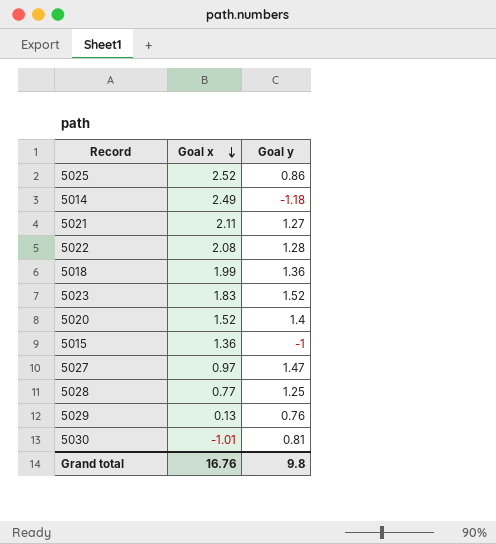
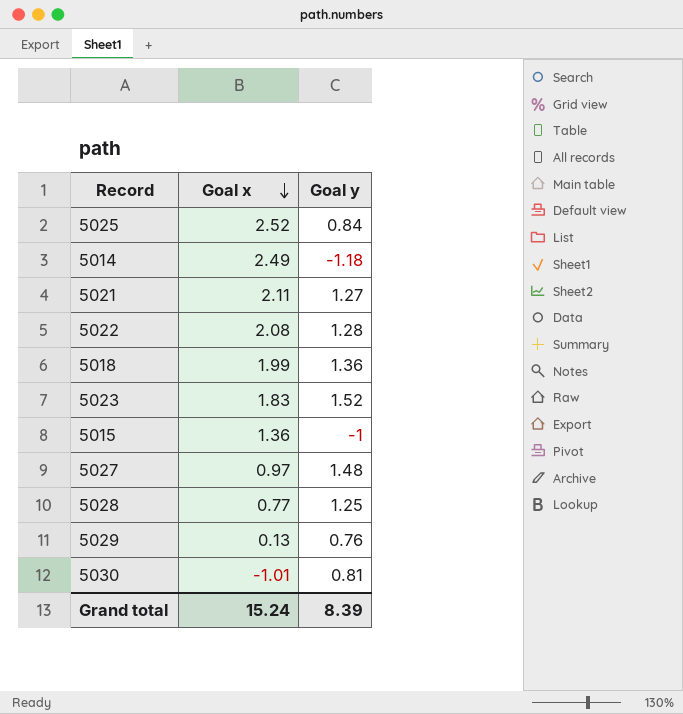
row 5020: 1.52 | 1.4 -> none
5025 | Goal y: 0.86 -> 0.84
5027 | Goal y: 1.47 -> 1.48
Grand total | Goal x: 16.76 -> 15.24
Grand total | Goal y: 9.8 -> 8.39

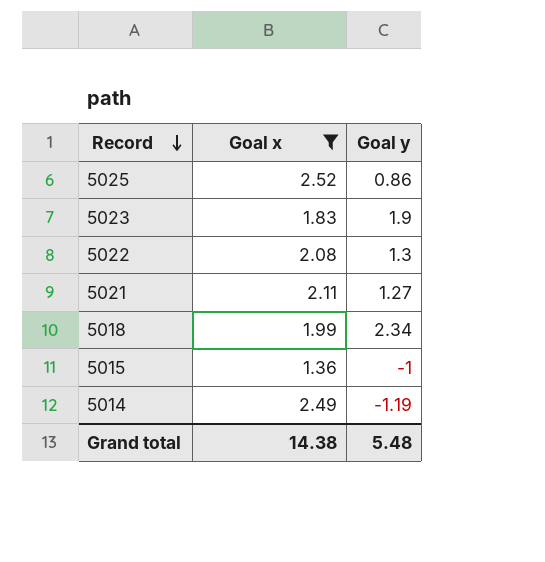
filter: none -> Goal x >= 1.36
row order: Goal x descending -> Record descending
5025 | Goal y: 0.84 -> 0.86
5023 | Goal y: 1.52 -> 1.9
5022 | Goal y: 1.28 -> 1.3
5018 | Goal y: 1.36 -> 2.34
5014 | Goal y: -1.18 -> -1.19
Grand total | Goal x: 15.24 -> 14.38
Grand total | Goal y: 8.39 -> 5.48

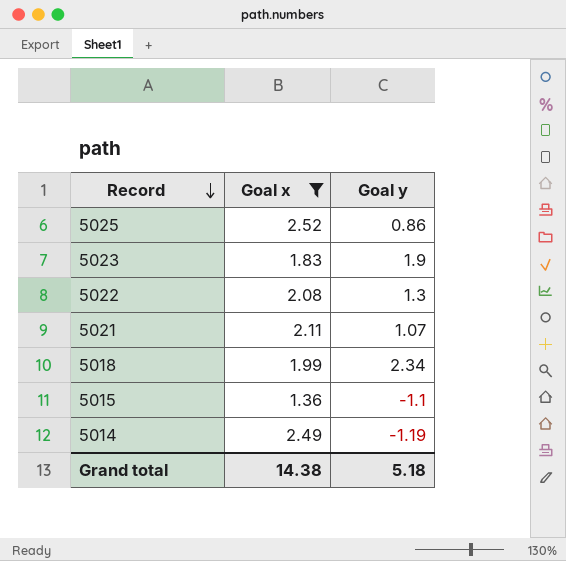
5021 | Goal y: 1.27 -> 1.07
5015 | Goal y: -1 -> -1.1
Grand total | Goal y: 5.48 -> 5.18

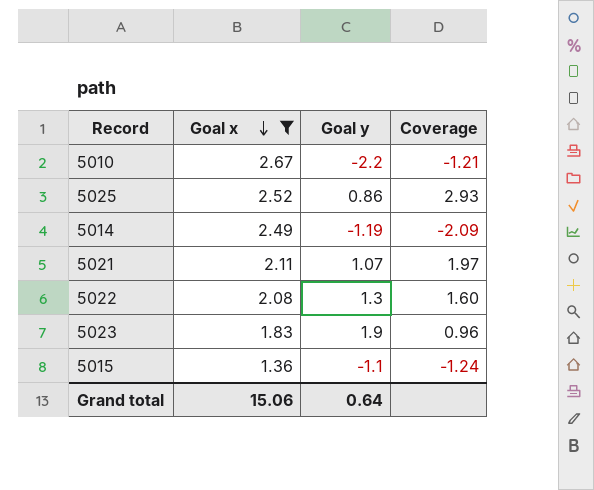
row order: Record descending -> Goal x descending
column Coverage | formula: none -> [Goal x] / [Goal y]
row 5018: 1.99 | 2.34 -> none
row 5010: none -> 2.67 | -2.2 | -1.21
Grand total | Goal x: 14.38 -> 15.06
Grand total | Goal y: 5.18 -> 0.64

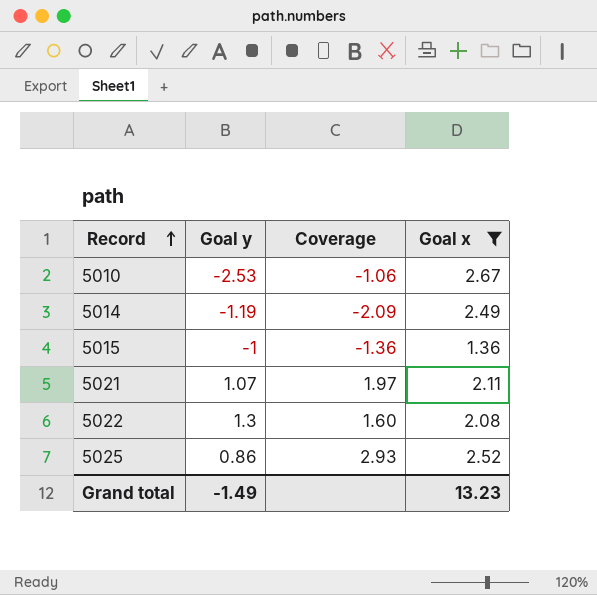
row order: Goal x descending -> Record ascending
column Goal x | position: 2 -> 4
row 5023: 1.83 | 1.9 | 0.96 -> none
5010 | Goal y: -2.2 -> -2.53
5010 | Coverage: -1.21 -> -1.06
5015 | Goal y: -1.1 -> -1
5015 | Coverage: -1.24 -> -1.36
Grand total | Goal y: 0.64 -> -1.49
Grand total | Goal x: 15.06 -> 13.23

